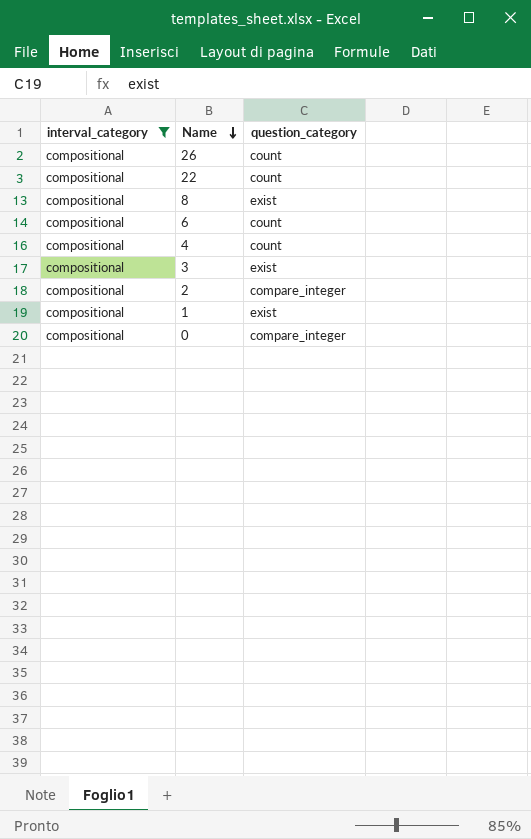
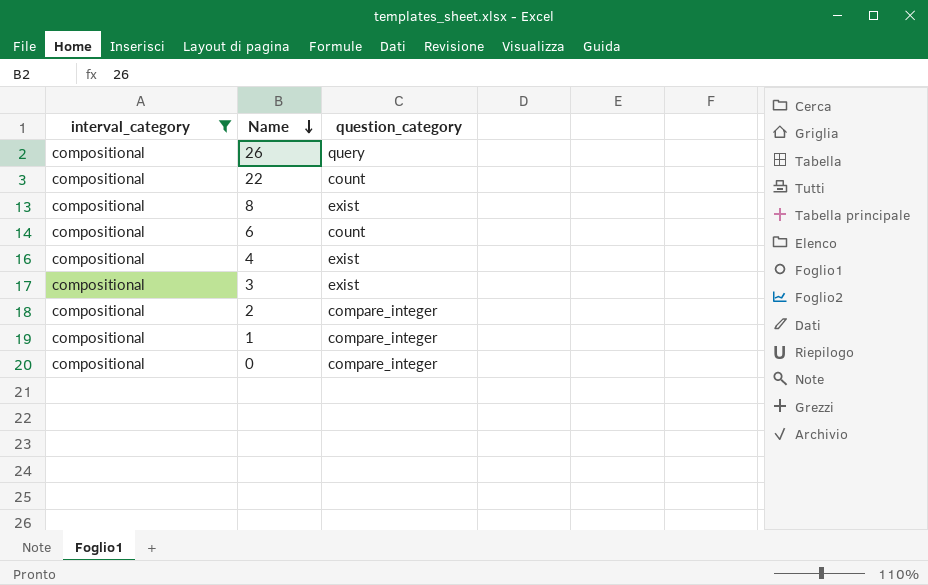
26 | question_category: count -> query
4 | question_category: count -> exist
1 | question_category: exist -> compare_integer

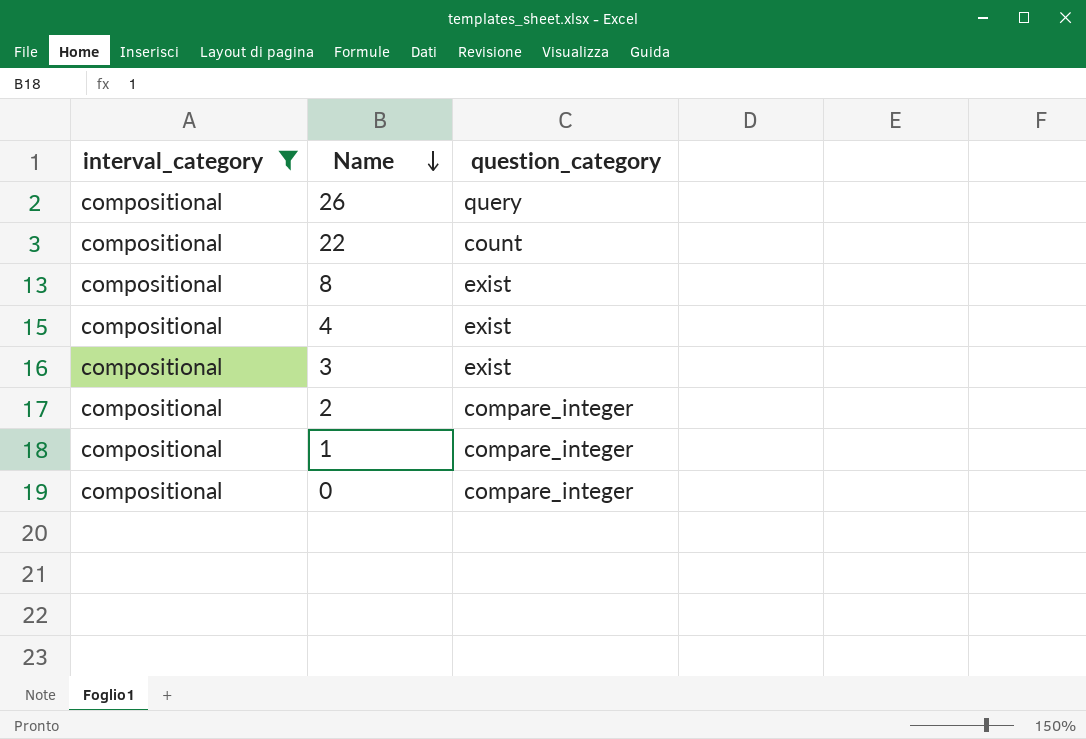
row 6: compositional | count -> none

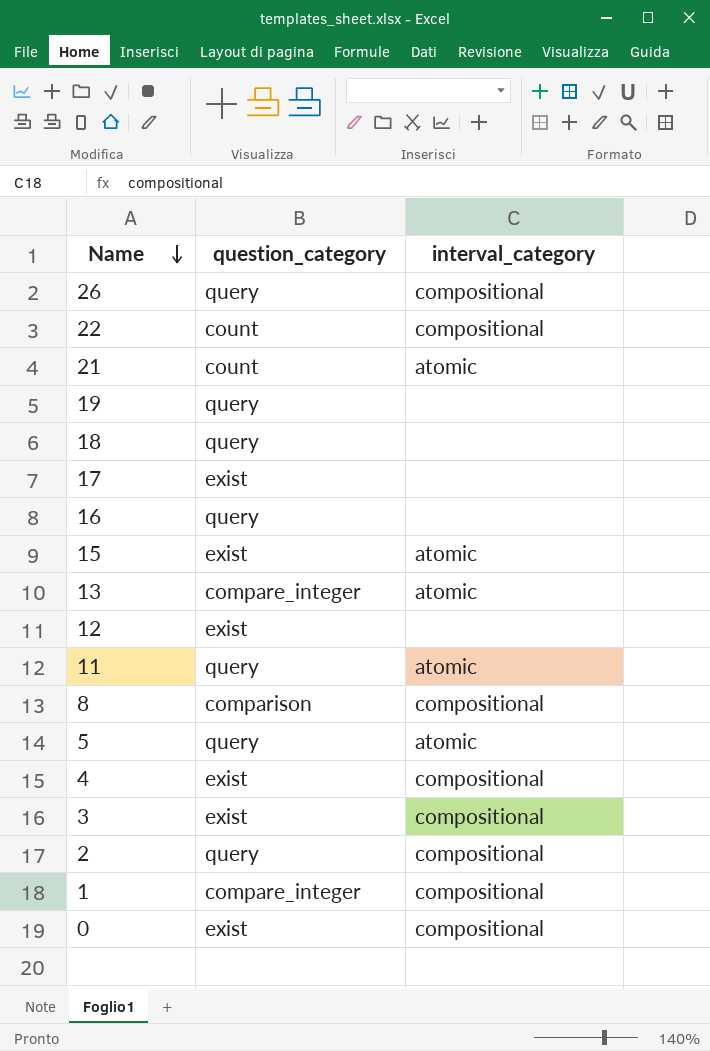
filter: interval_category = compositional -> none
column interval_category | position: 1 -> 3
8 | question_category: exist -> comparison
2 | question_category: compare_integer -> query
0 | question_category: compare_integer -> exist

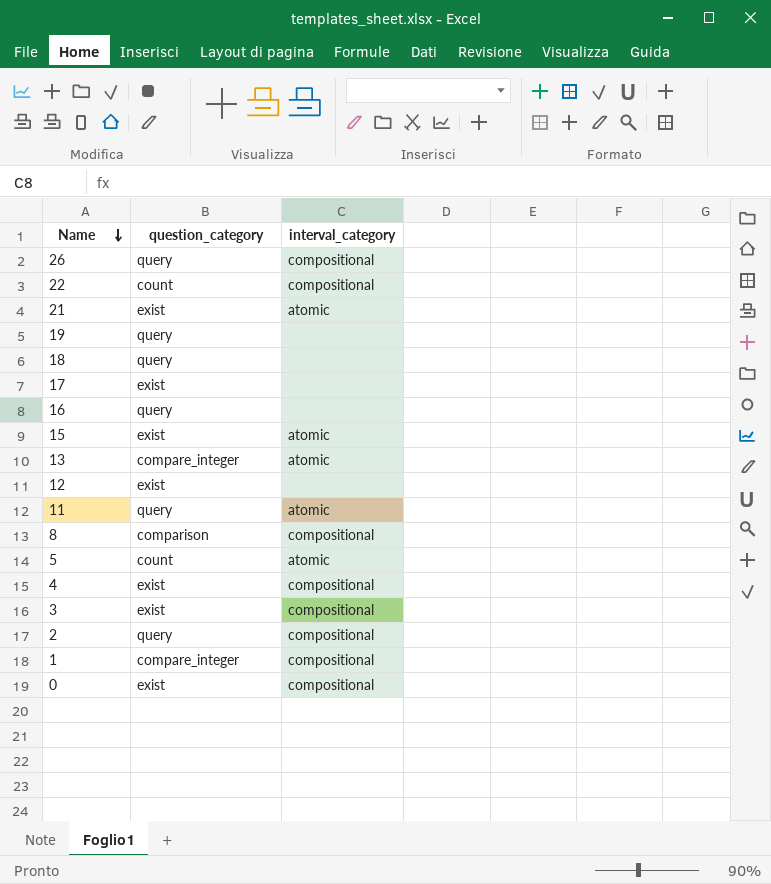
21 | question_category: count -> exist
5 | question_category: query -> count

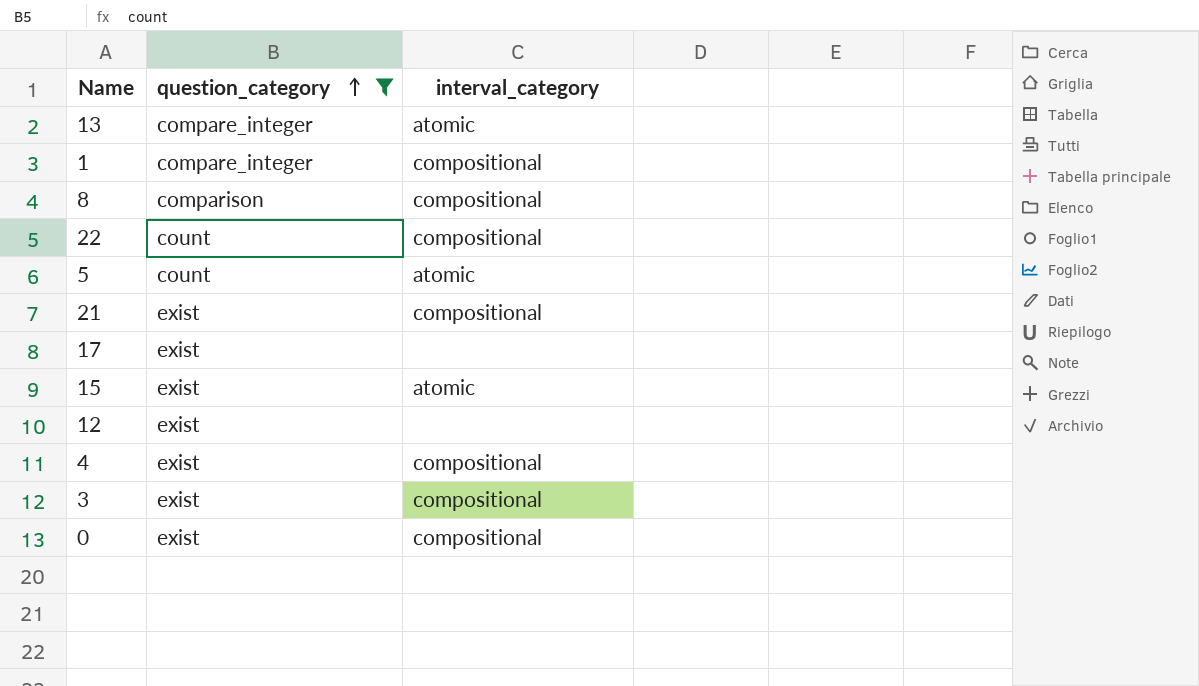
filter: none -> question_category != query
row order: Name descending -> question_category ascending
21 | interval_category: atomic -> compositional

